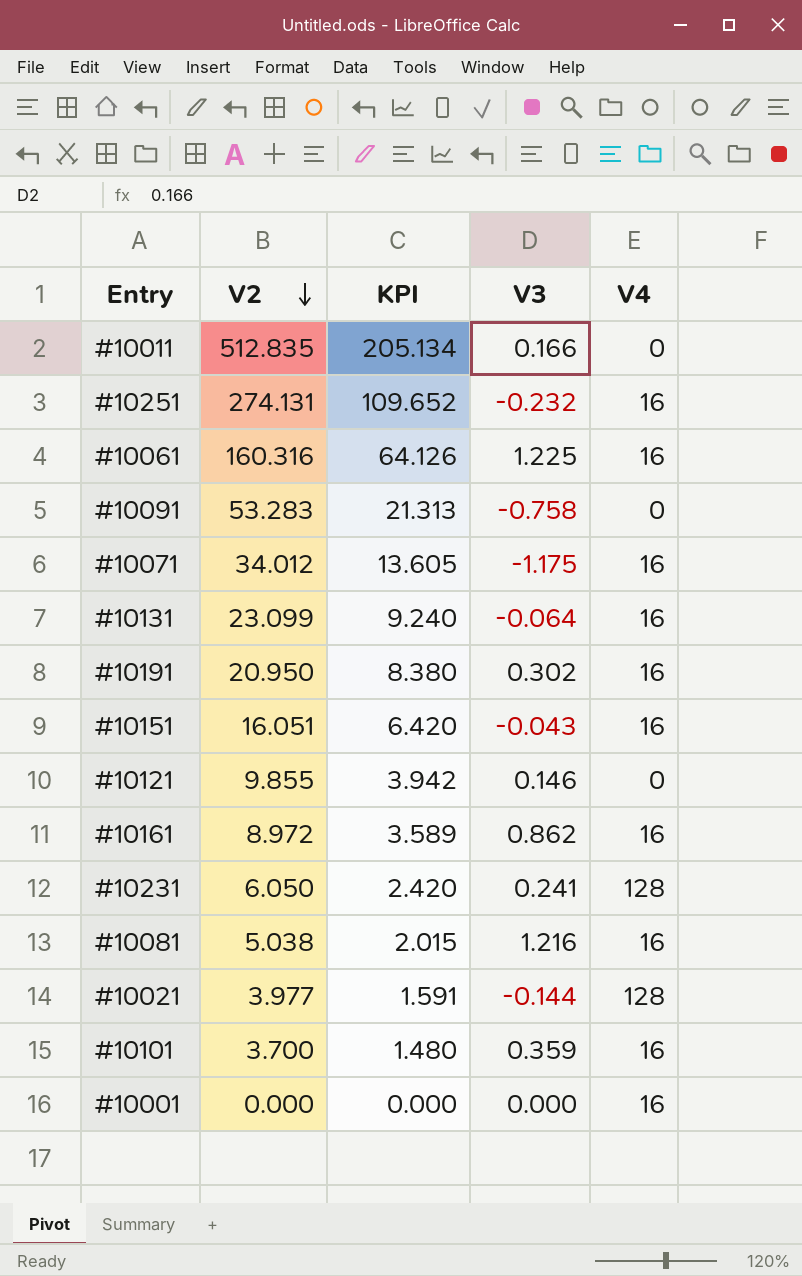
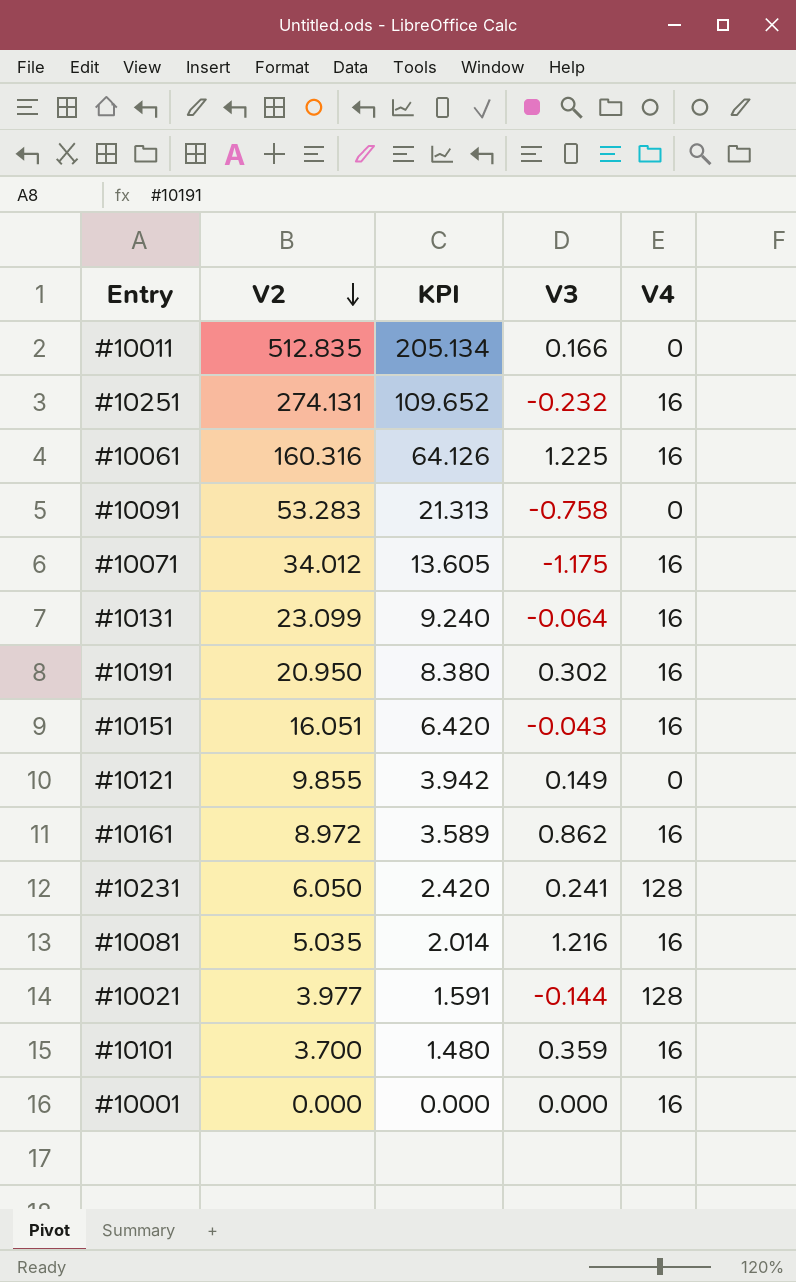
#10121 | V3: 0.146 -> 0.149
#10081 | V2: 5.038 -> 5.035
#10081 | KPI: 2.015 -> 2.014

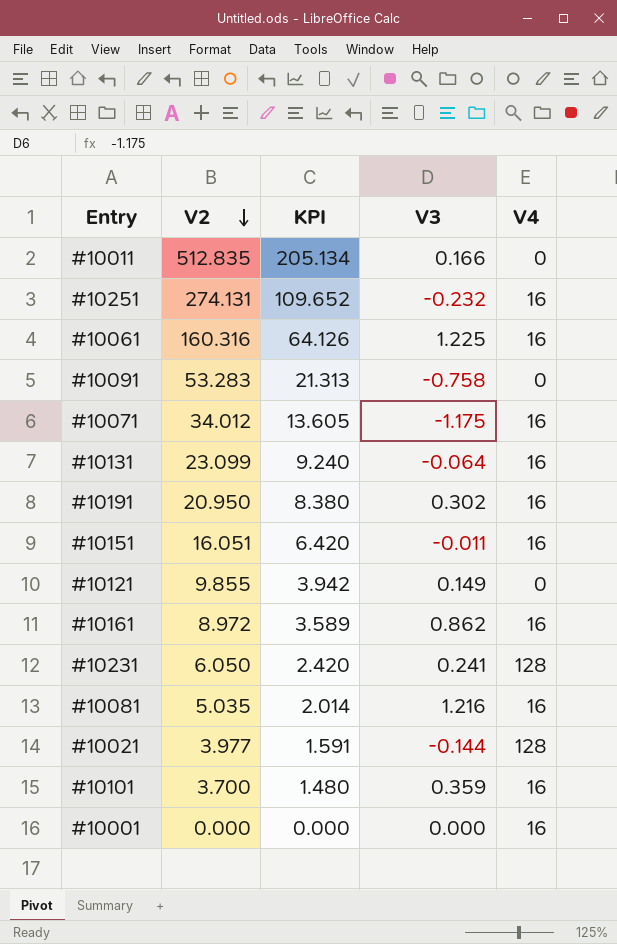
#10151 | V3: -0.043 -> -0.011

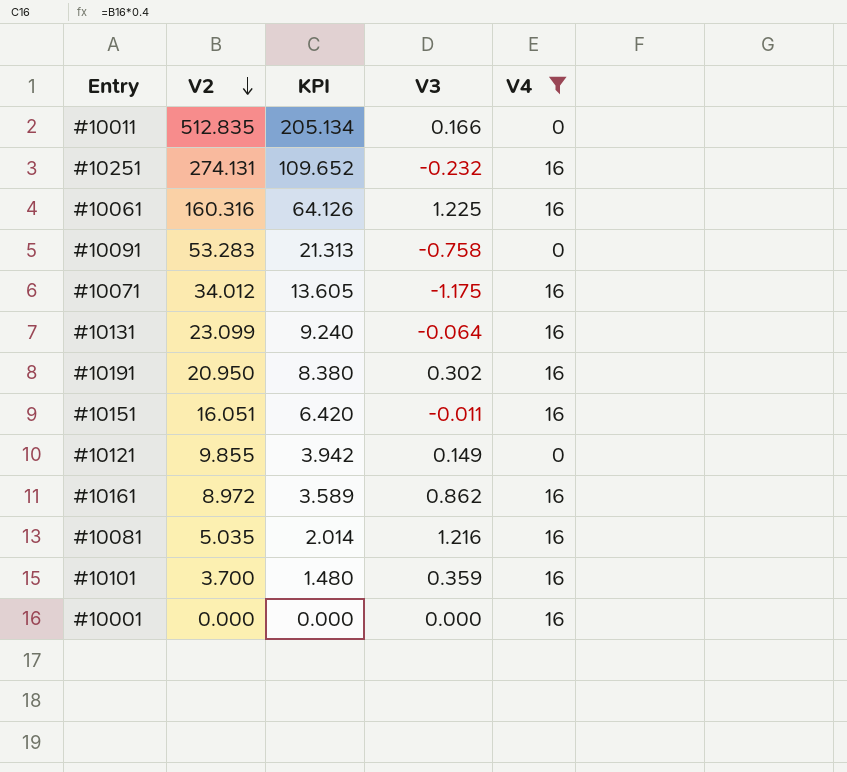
filter: none -> V4 != 128

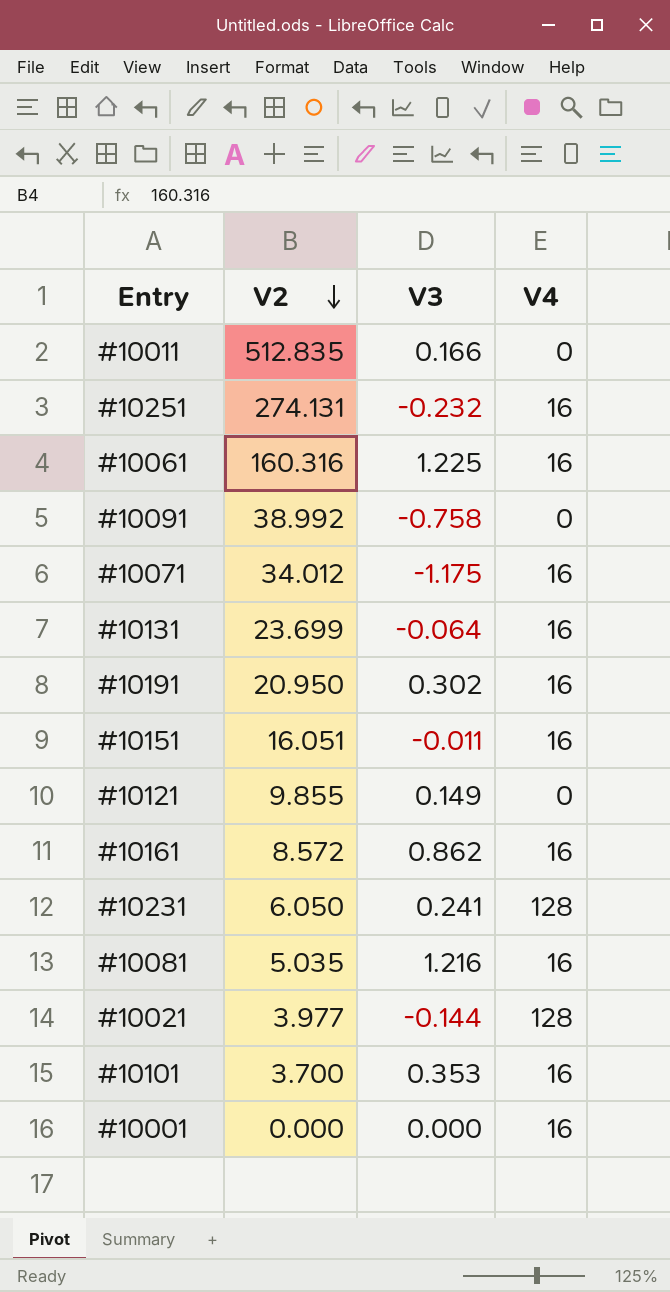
filter: V4 != 128 -> none
column KPI | formula: [V2] * 0.4 -> none
#10091 | V2: 53.283 -> 38.992
#10131 | V2: 23.099 -> 23.699
#10161 | V2: 8.972 -> 8.572
#10101 | V3: 0.359 -> 0.353

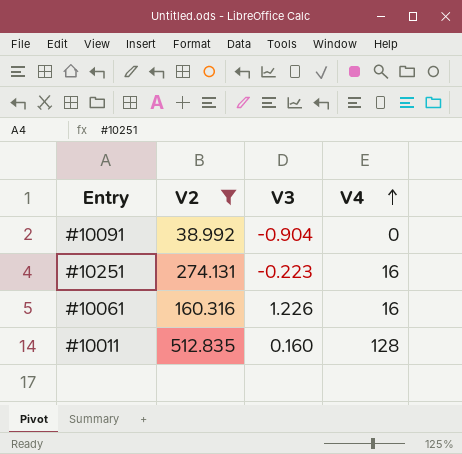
filter: none -> V2 >= 38.992
row order: V2 descending -> V4 ascending
#10091 | V3: -0.758 -> -0.904
#10251 | V3: -0.232 -> -0.223
#10061 | V3: 1.225 -> 1.226
#10011 | V3: 0.166 -> 0.160
#10011 | V4: 0 -> 128

